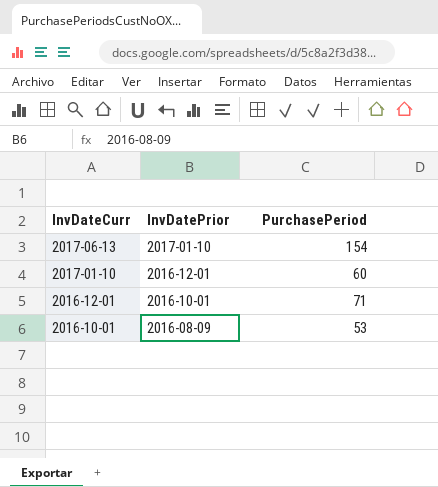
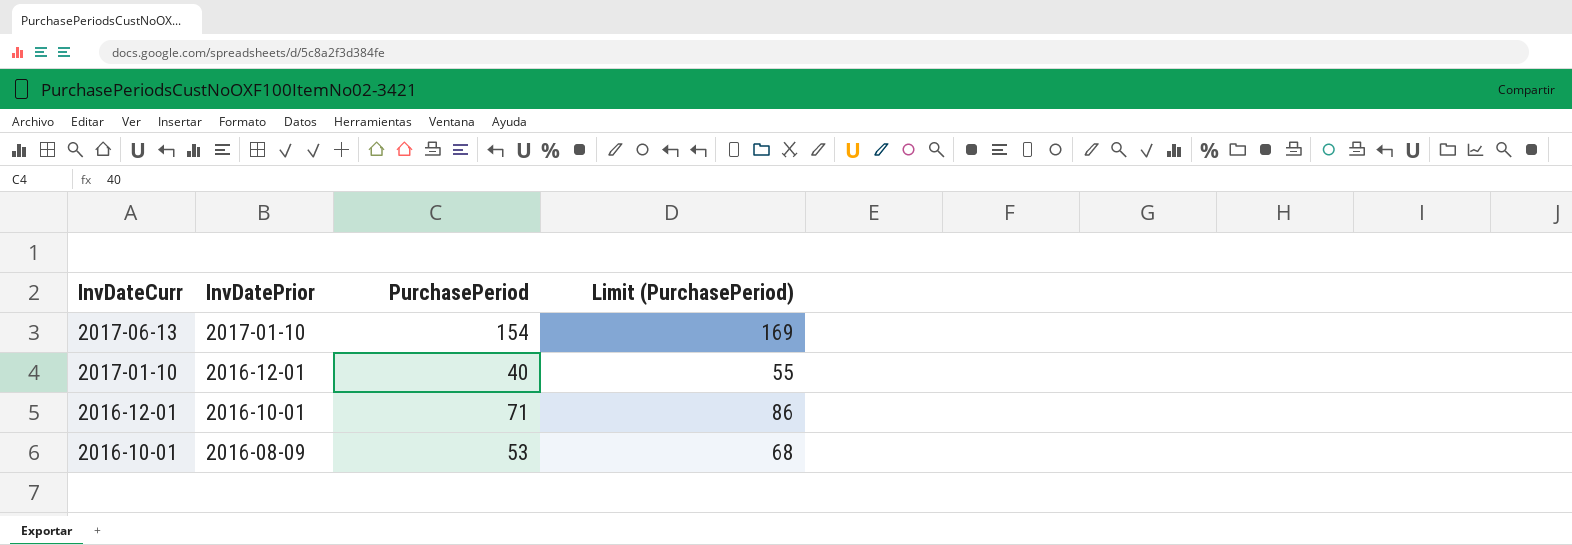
column Limit (PurchasePeriod) | formula: none -> [PurchasePeriod] + 15
2017-01-10 | PurchasePeriod: 60 -> 40

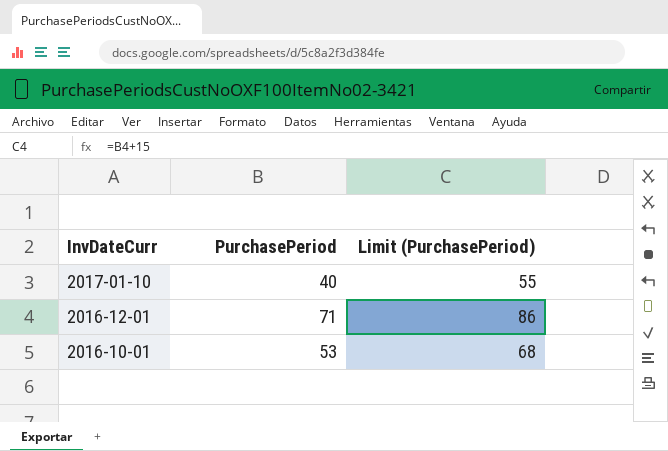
column InvDatePrior | position: 2 -> none
row 2017-06-13: 2017-01-10 | 154 | 169 -> none

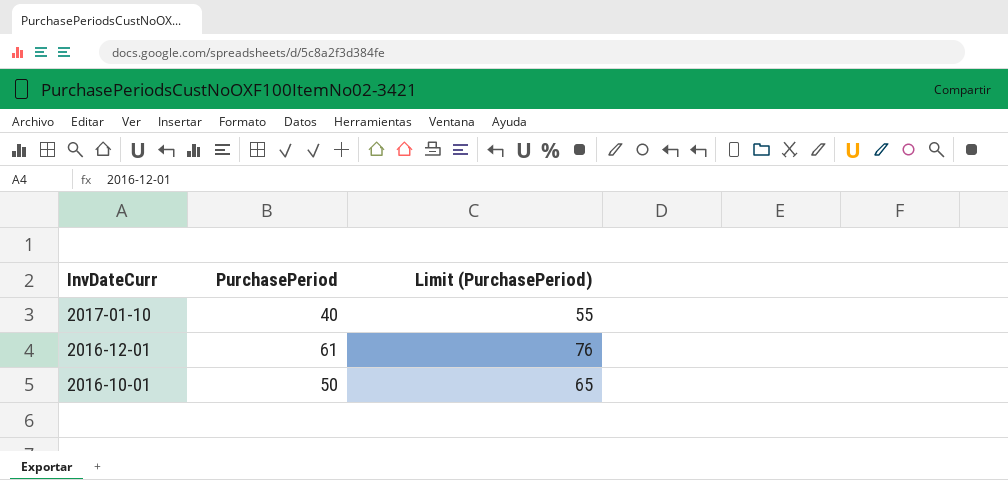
2016-12-01 | PurchasePeriod: 71 -> 61
2016-12-01 | Limit (PurchasePeriod): 86 -> 76
2016-10-01 | PurchasePeriod: 53 -> 50
2016-10-01 | Limit (PurchasePeriod): 68 -> 65

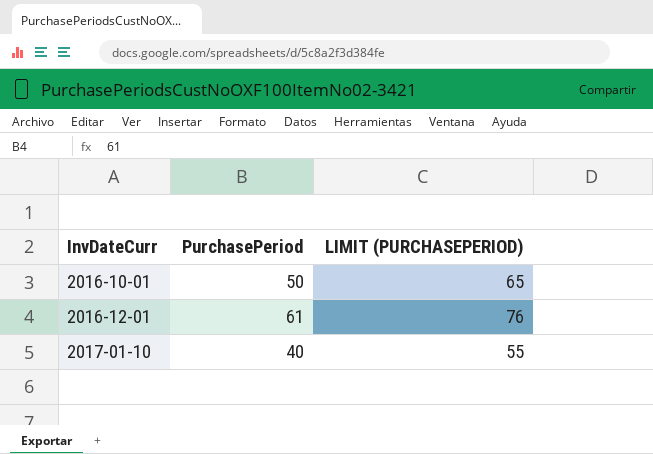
row order: InvDateCurr descending -> InvDateCurr ascending
column name: Limit (PurchasePeriod) -> LIMIT (PURCHASEPERIOD)

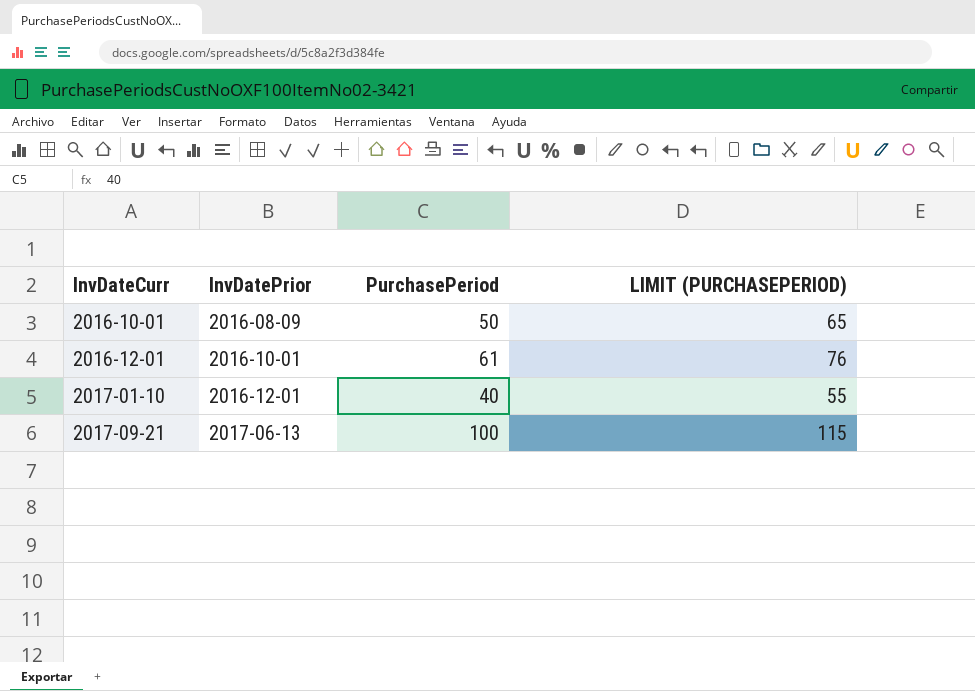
column InvDatePrior | position: none -> 2
row 2017-09-21: none -> 2017-06-13 | 100 | 115

